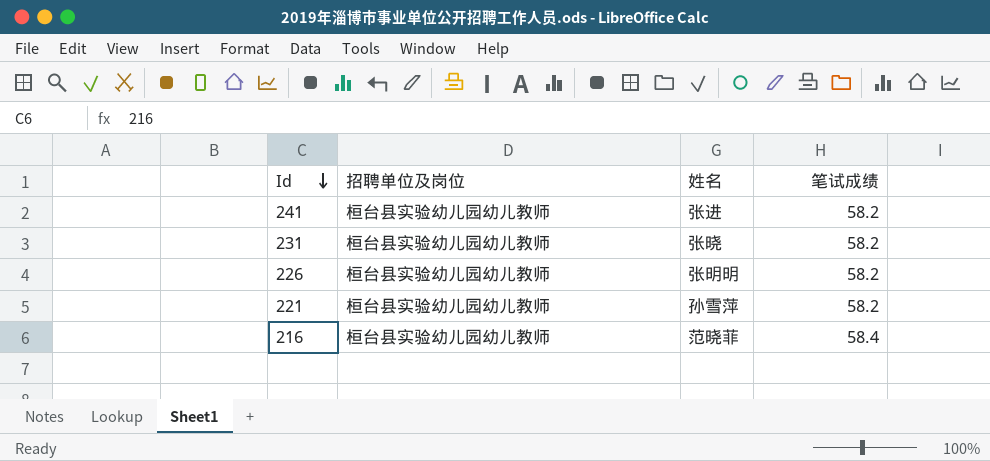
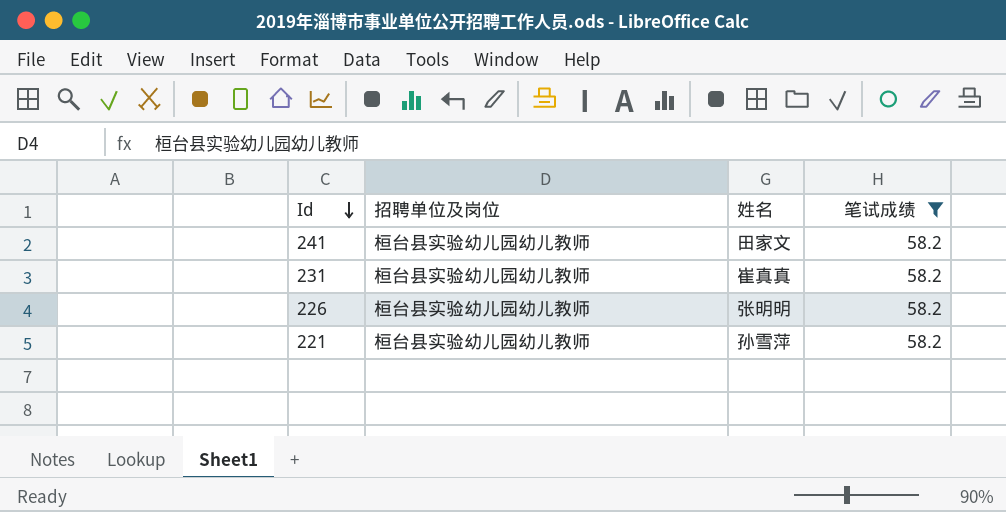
filter: none -> 笔试成绩 = 58.2
241 | 姓名: 张进 -> 田家文
231 | 姓名: 张晓 -> 崔真真

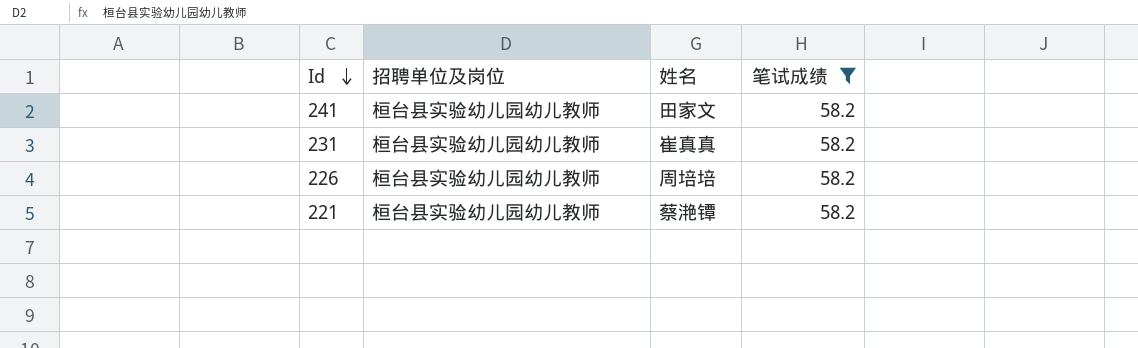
226 | 姓名: 张明明 -> 周培培
221 | 姓名: 孙雪萍 -> 蔡滟镡

